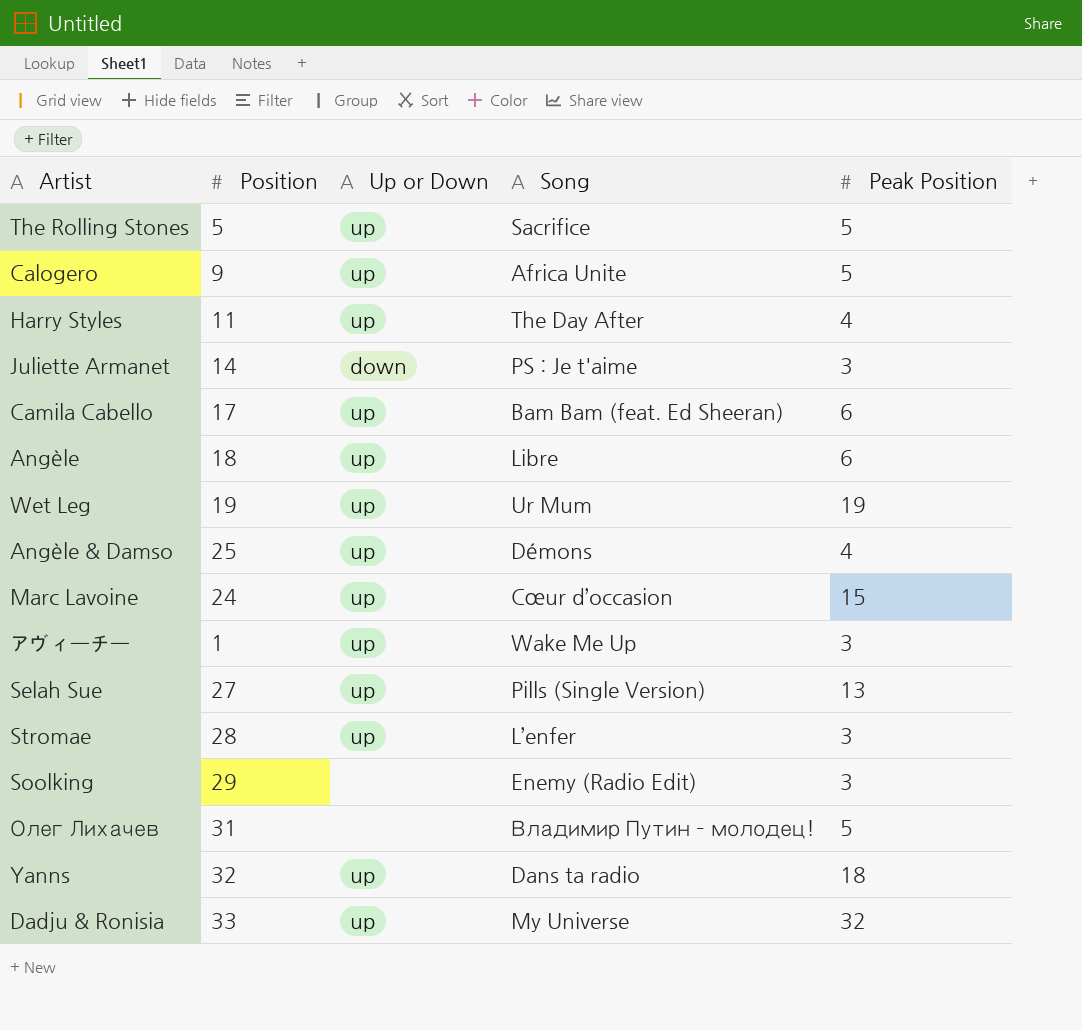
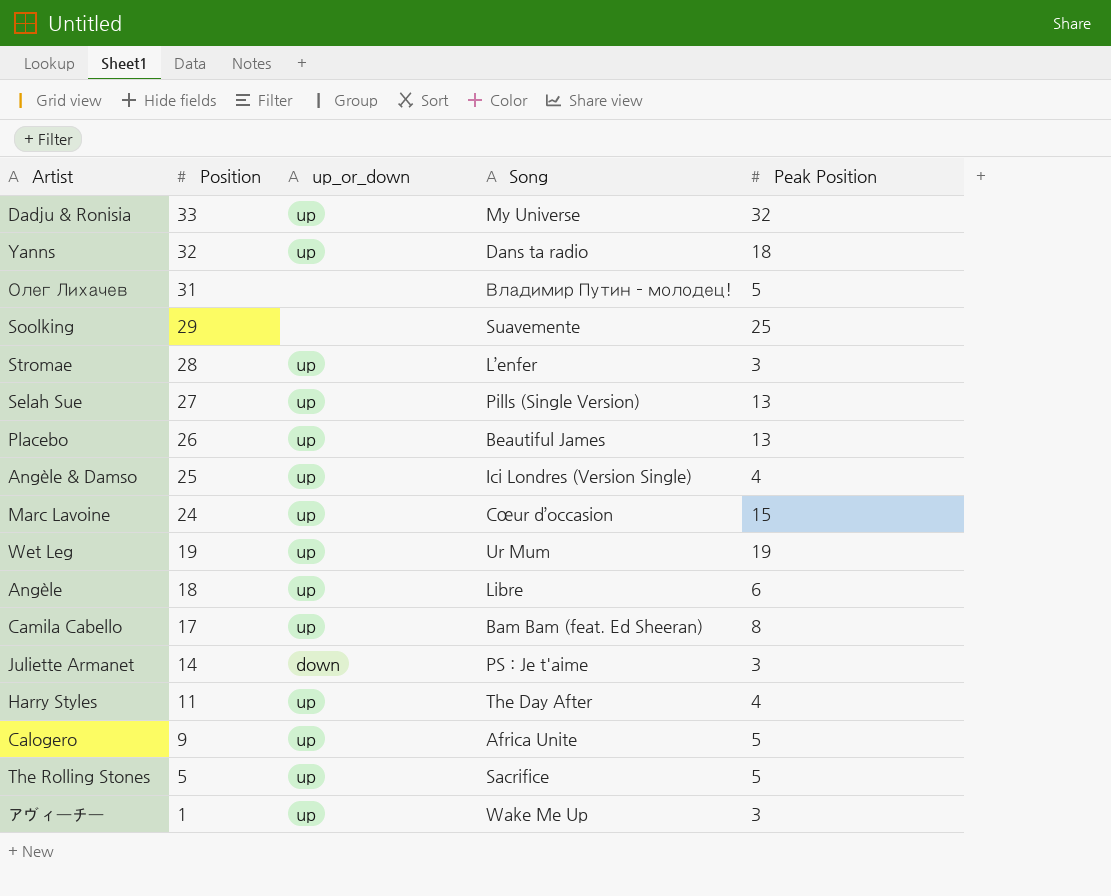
row order: none -> Position descending
column name: Up or Down -> up_or_down
Soolking | Song: Enemy (Radio Edit) -> Suavemente
Soolking | Peak Position: 3 -> 25
row Placebo: none -> 26 | up | Beautiful James | 13
Angèle & Damso | Song: Démons -> Ici Londres (Version Single)
Camila Cabello | Peak Position: 6 -> 8

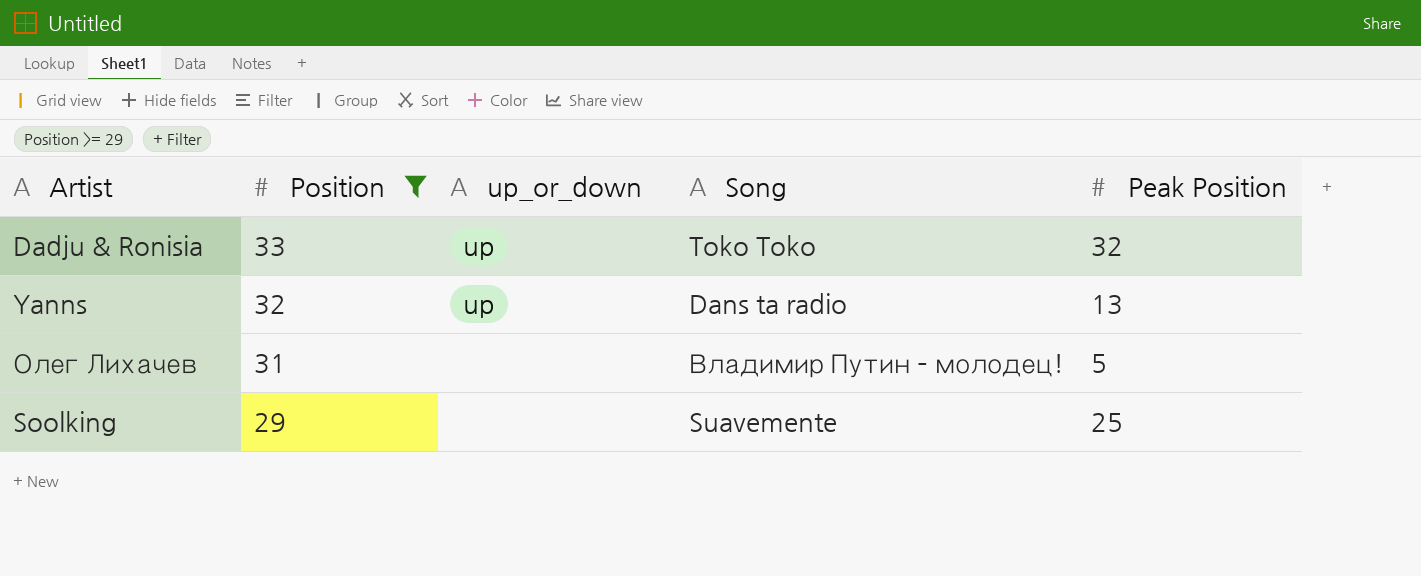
filter: none -> Position >= 29
Dadju & Ronisia | Song: My Universe -> Toko Toko
Yanns | Peak Position: 18 -> 13

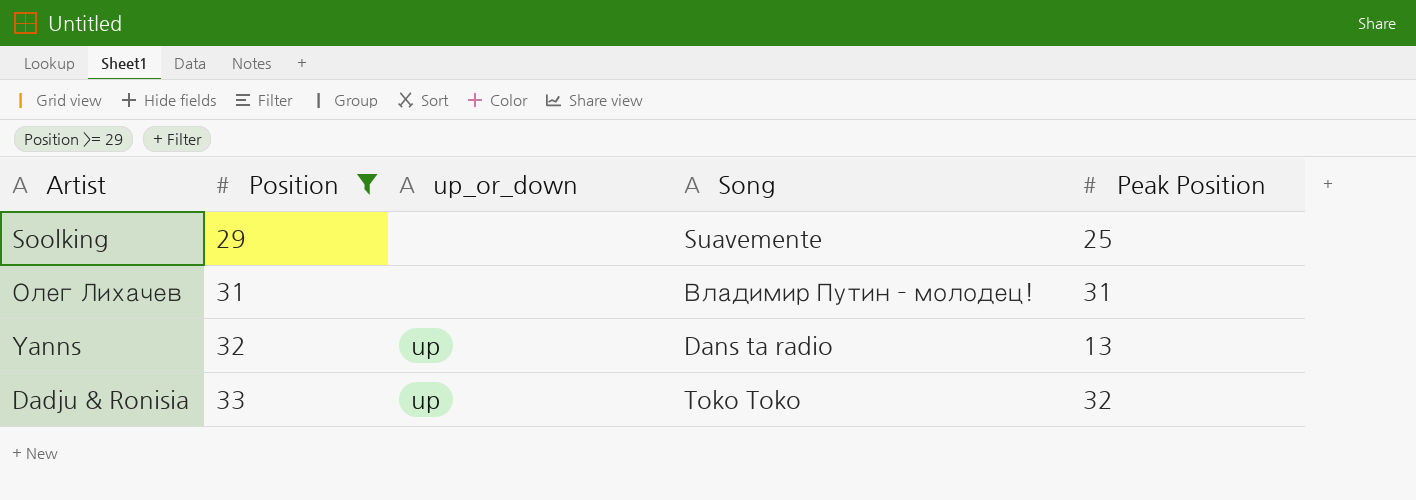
row order: Position descending -> Position ascending
Олег Лихачев | Peak Position: 5 -> 31

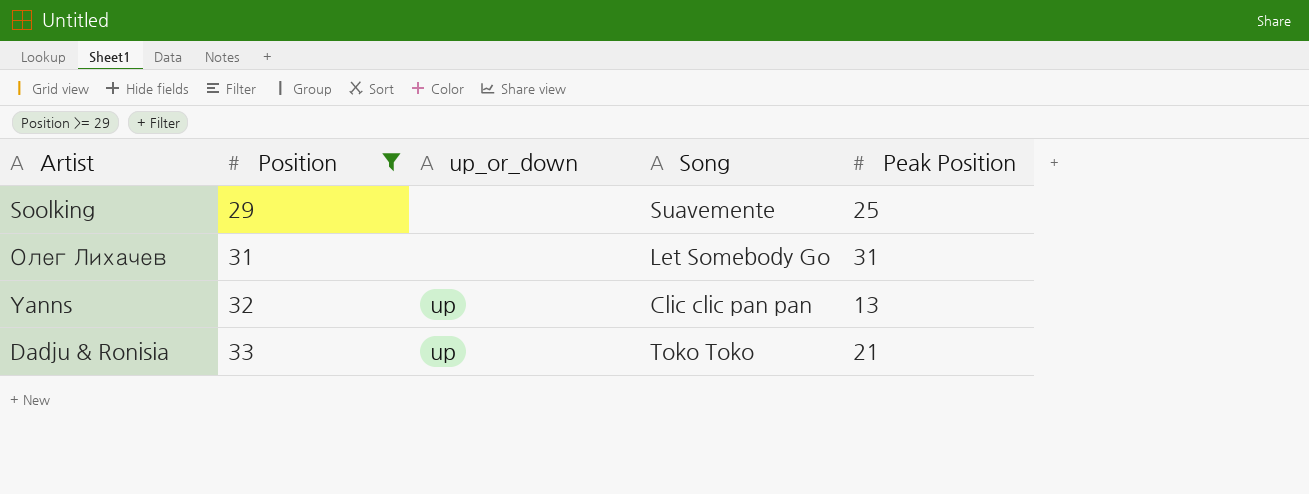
Олег Лихачев | Song: Владимир Путин – молодец! -> Let Somebody Go
Yanns | Song: Dans ta radio -> Clic clic pan pan
Dadju & Ronisia | Peak Position: 32 -> 21

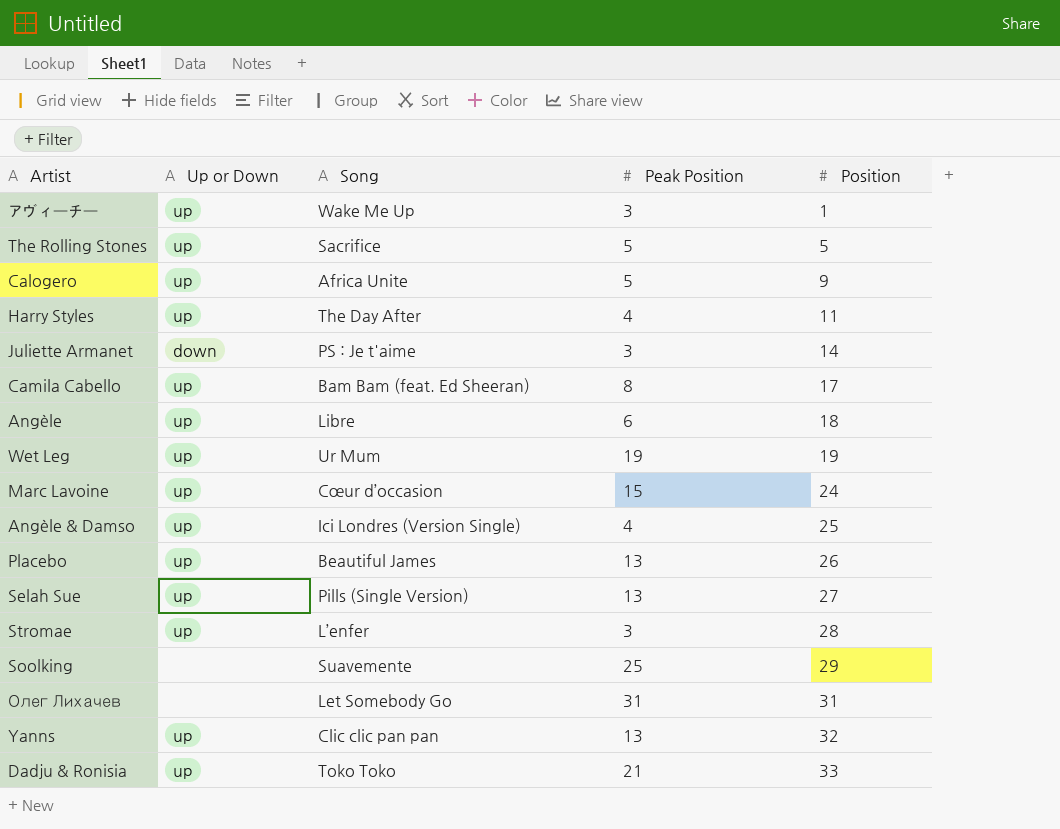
filter: Position >= 29 -> none
column name: up_or_down -> Up or Down
column Position | position: 2 -> 5

